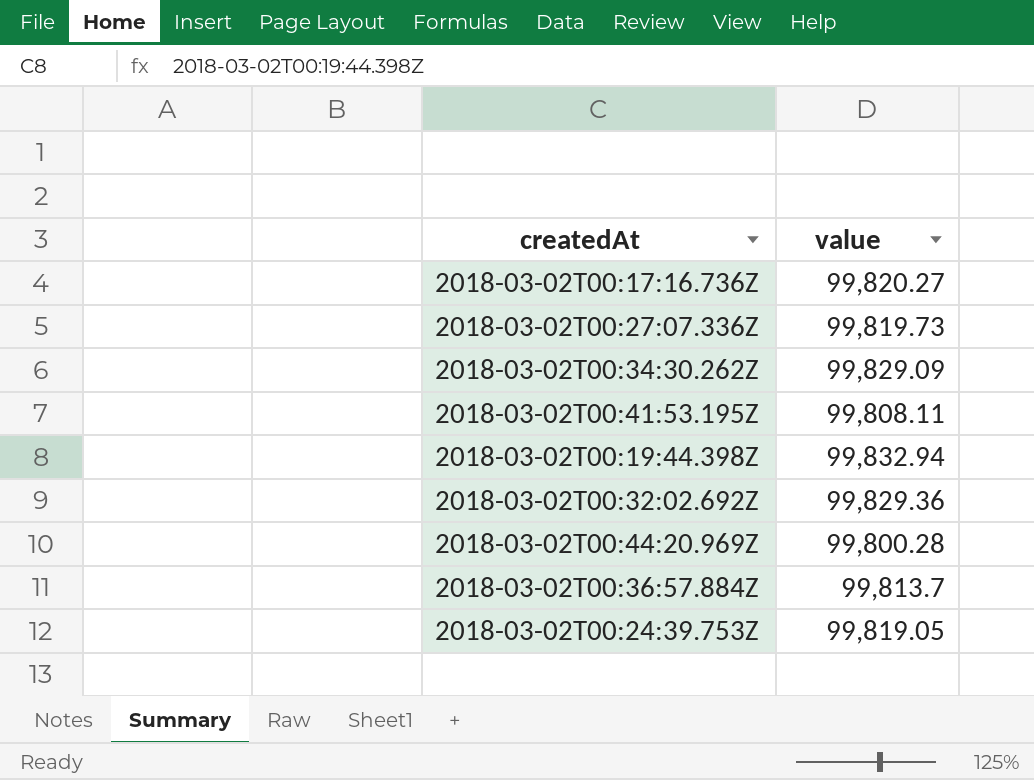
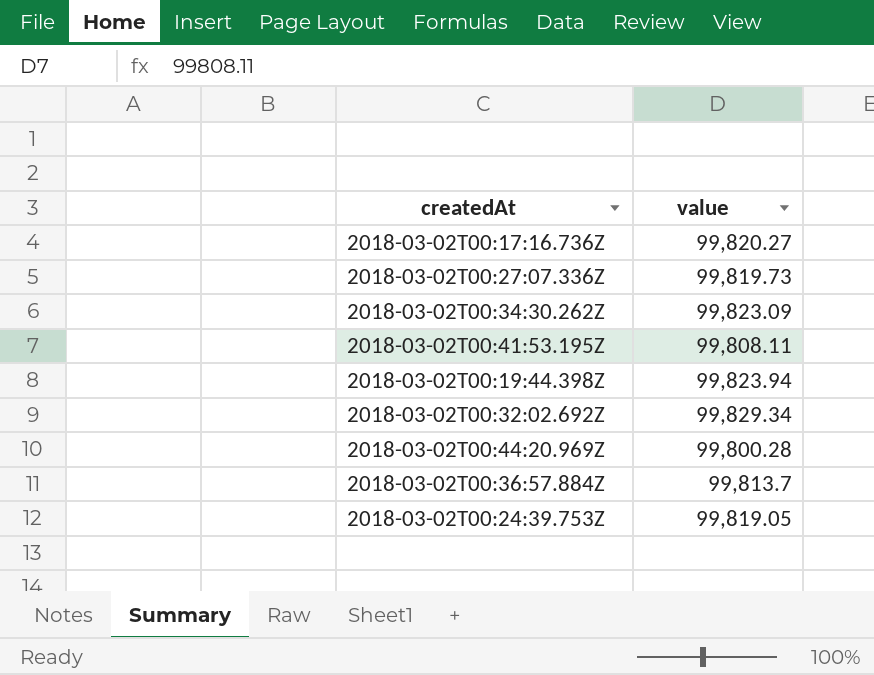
2018-03-02T00:34:30.262Z | value: 99,829.09 -> 99,823.09
2018-03-02T00:19:44.398Z | value: 99,832.94 -> 99,823.94
2018-03-02T00:32:02.692Z | value: 99,829.36 -> 99,829.34

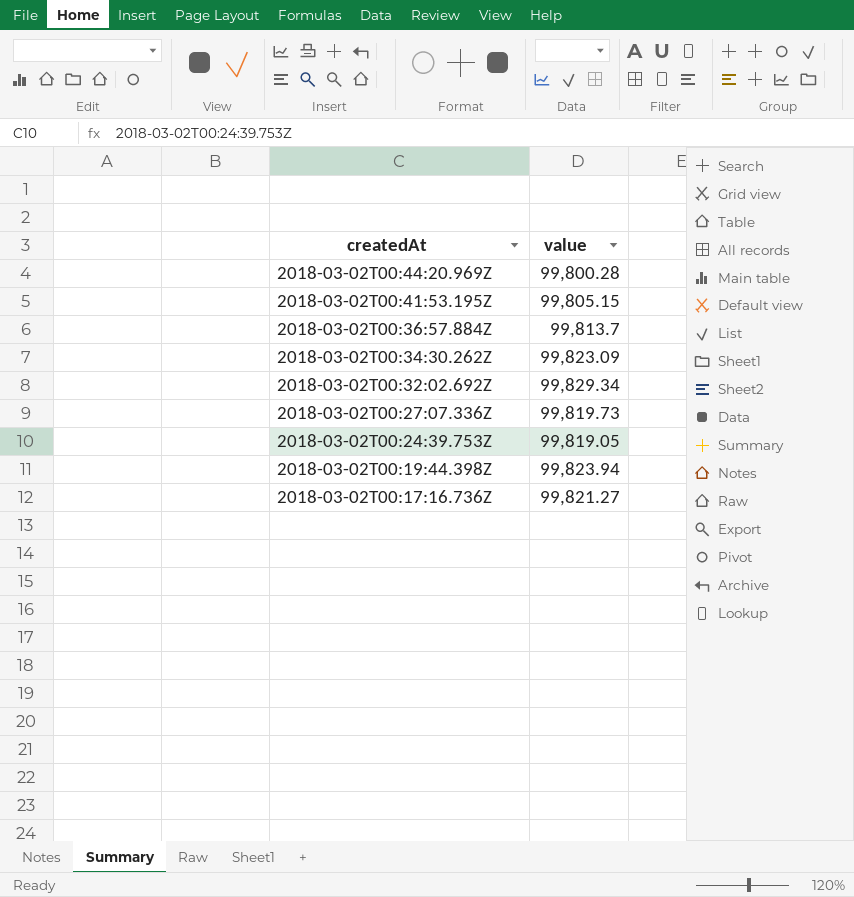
row order: none -> createdAt descending
2018-03-02T00:41:53.195Z | value: 99,808.11 -> 99,805.15
2018-03-02T00:17:16.736Z | value: 99,820.27 -> 99,821.27

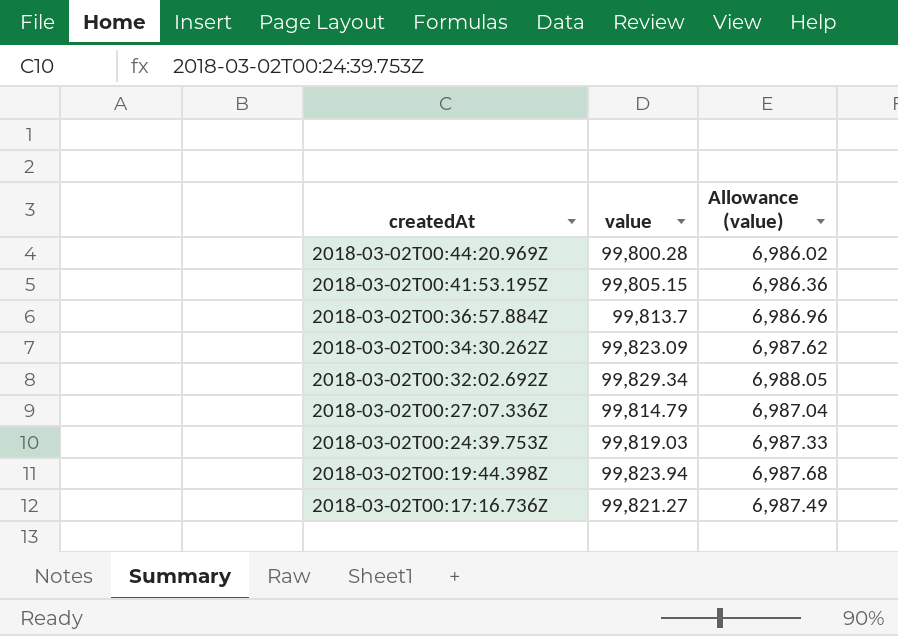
column Allowance (value) | formula: none -> [value] * 0.07
2018-03-02T00:27:07.336Z | value: 99,819.73 -> 99,814.79
2018-03-02T00:24:39.753Z | value: 99,819.05 -> 99,819.03

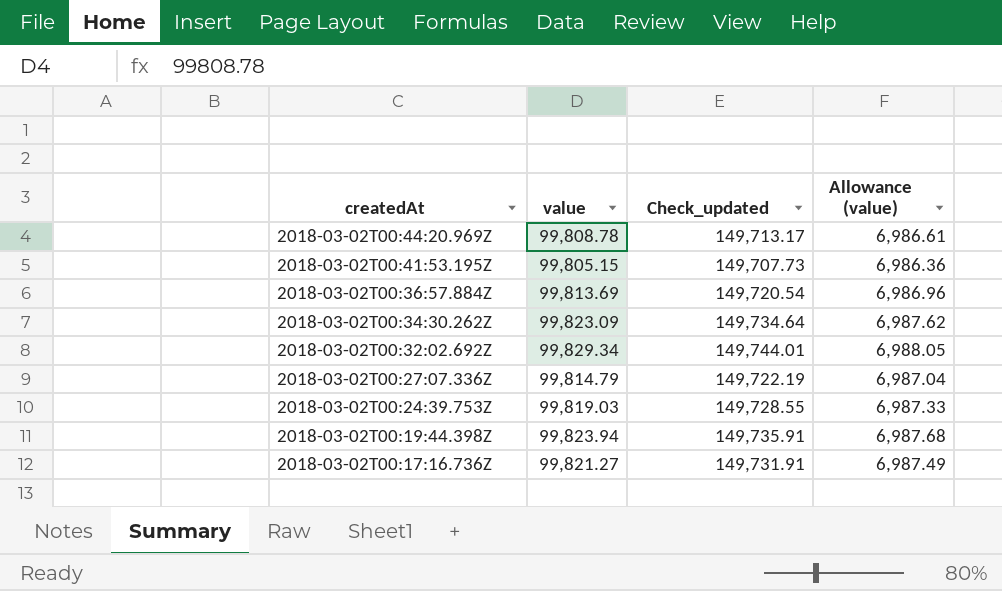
column Check_updated | formula: none -> [value] * 1.5
2018-03-02T00:44:20.969Z | value: 99,800.28 -> 99,808.78
2018-03-02T00:44:20.969Z | Allowance (value): 6,986.02 -> 6,986.61
2018-03-02T00:36:57.884Z | value: 99,813.7 -> 99,813.69

